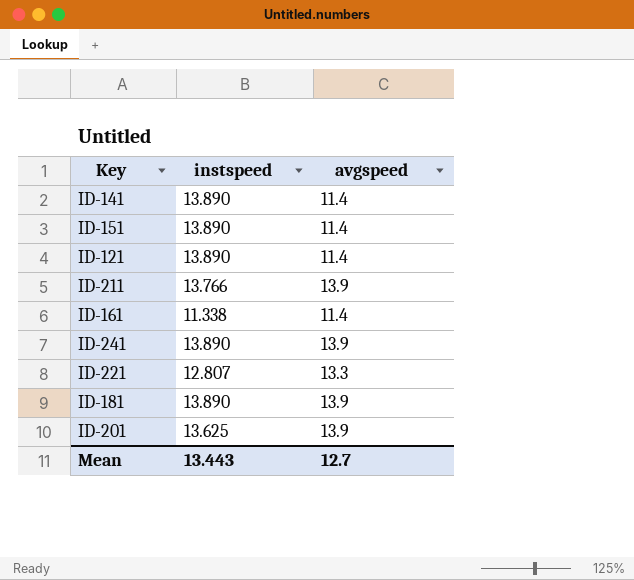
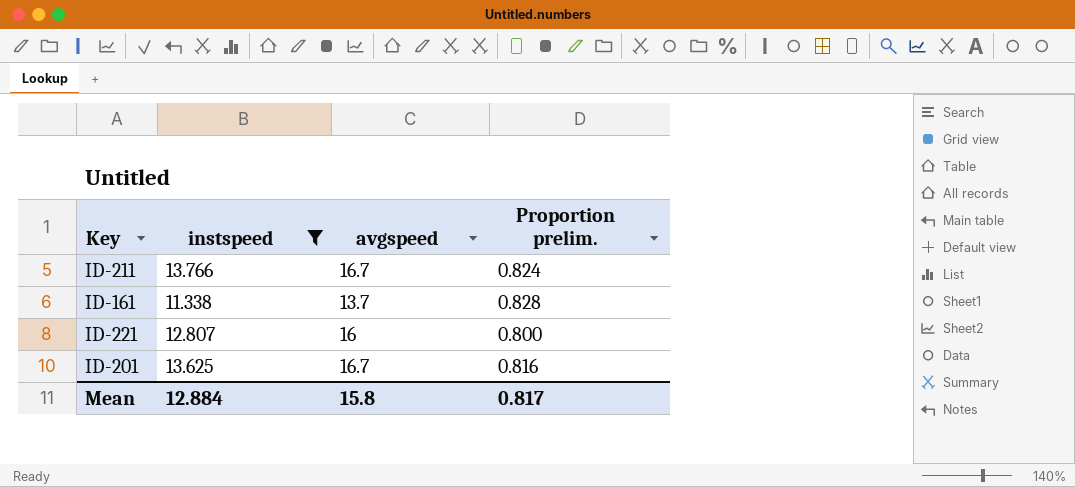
filter: none -> instspeed != 13.890
column Proportion prelim. | formula: none -> [instspeed] / [avgspeed]
ID-211 | avgspeed: 13.9 -> 16.7
ID-161 | avgspeed: 11.4 -> 13.7
ID-221 | avgspeed: 13.3 -> 16
ID-201 | avgspeed: 13.9 -> 16.7
Mean | instspeed: 13.443 -> 12.884
Mean | avgspeed: 12.7 -> 15.8

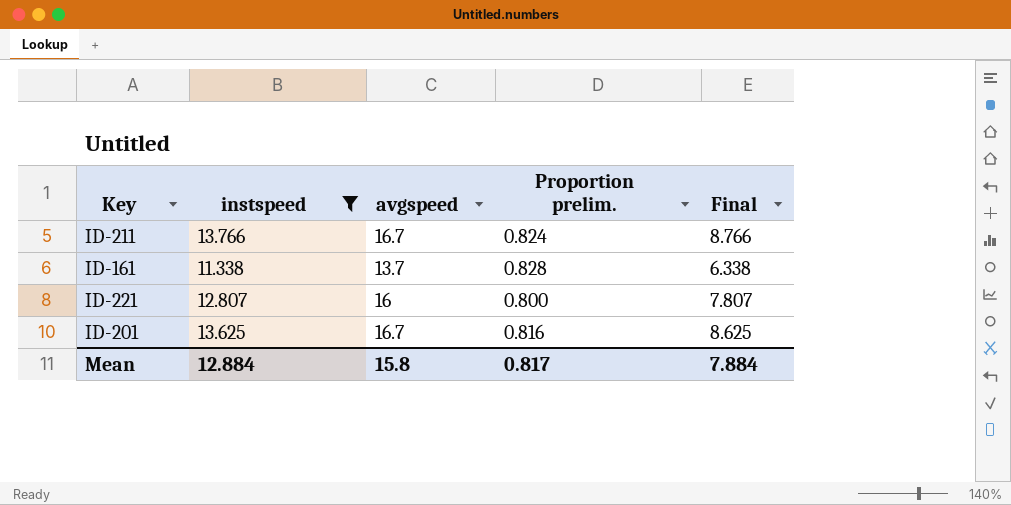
column Final | formula: none -> [instspeed] - 5

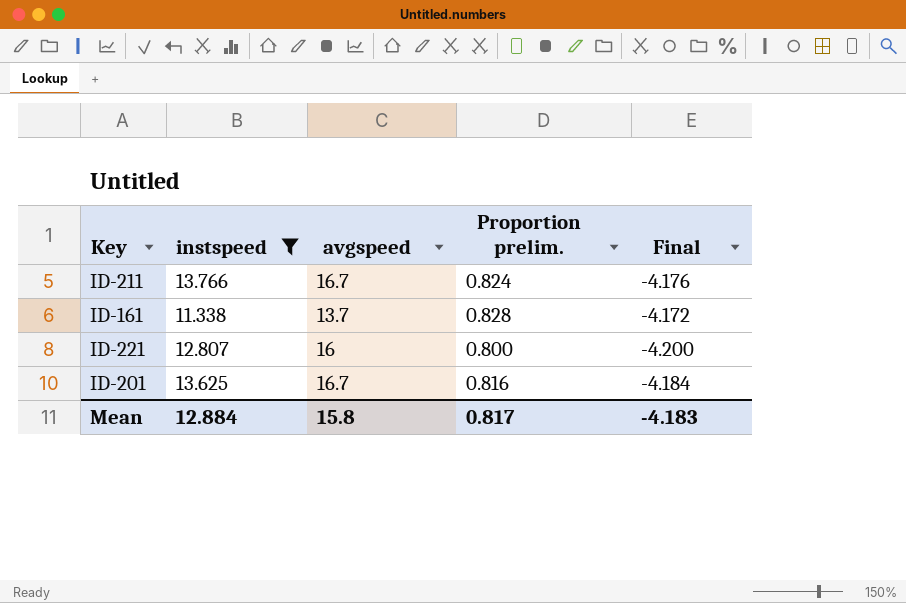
column Final | formula: [instspeed] - 5 -> [Proportion prelim.] - 5
Mean | Final: 7.884 -> -4.183

